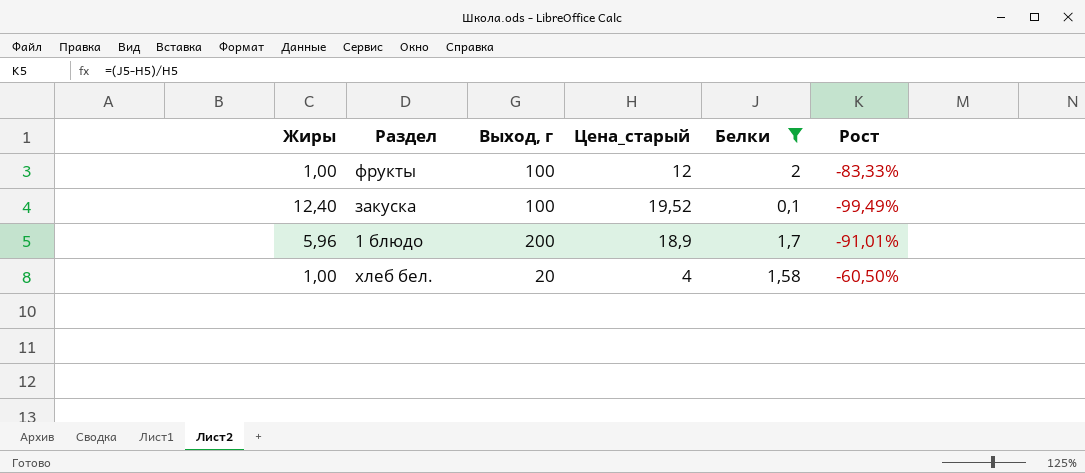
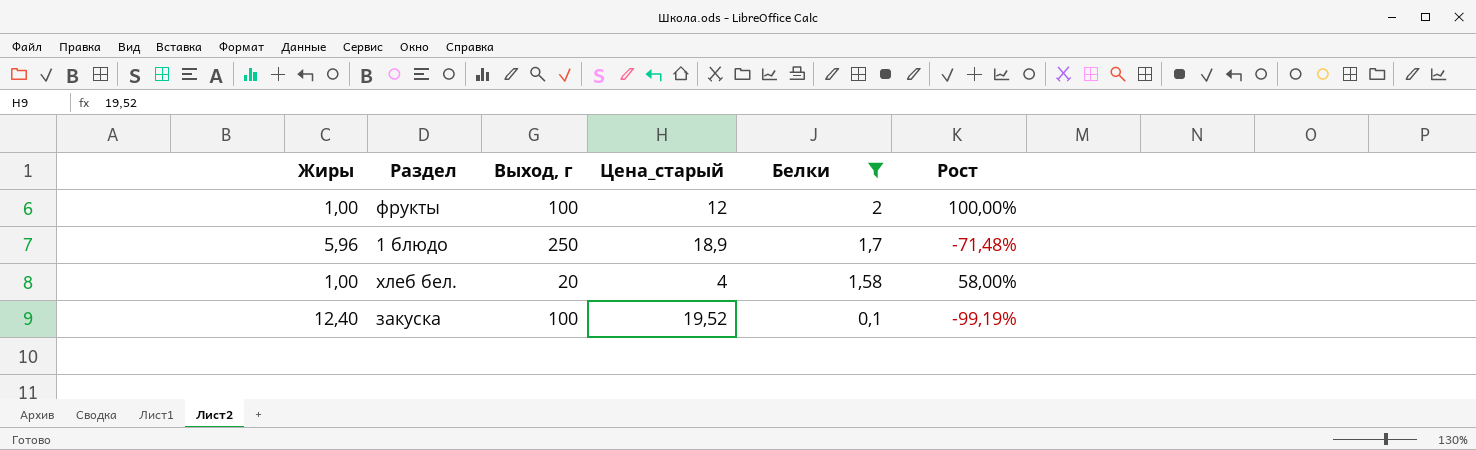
row order: none -> Белки descending
column Рост | formula: ([Белки] - [Цена_старый]) / [Цена_старый] -> ([Белки] - [Жиры]) / [Жиры]
1 блюдо | Выход, г: 200 -> 250

